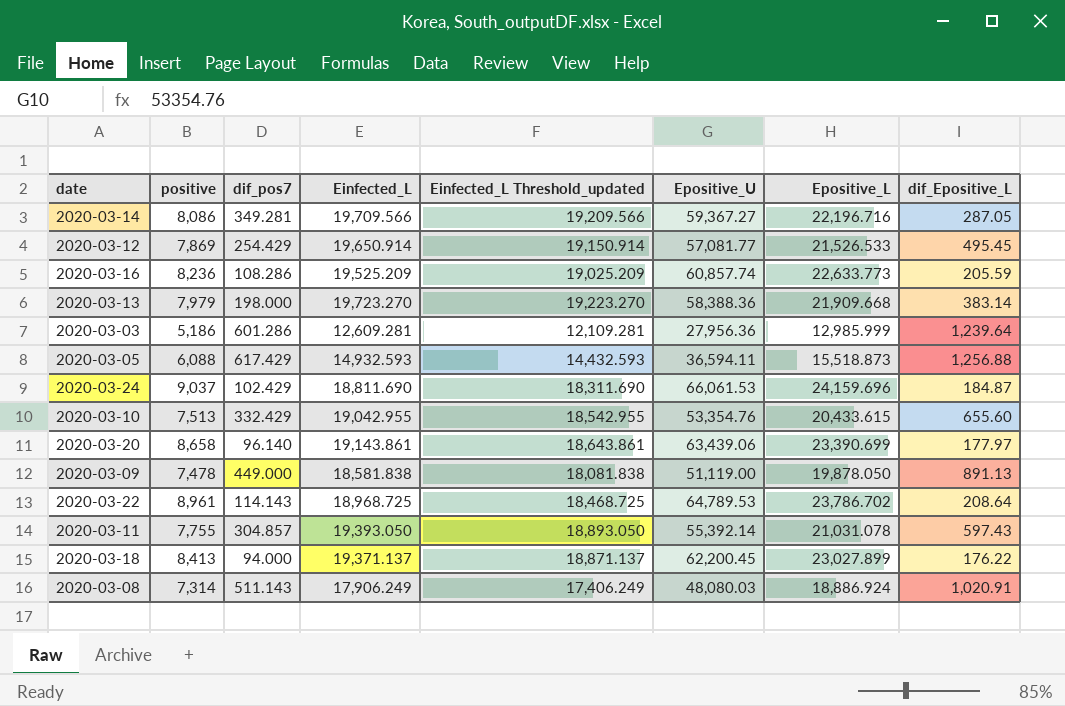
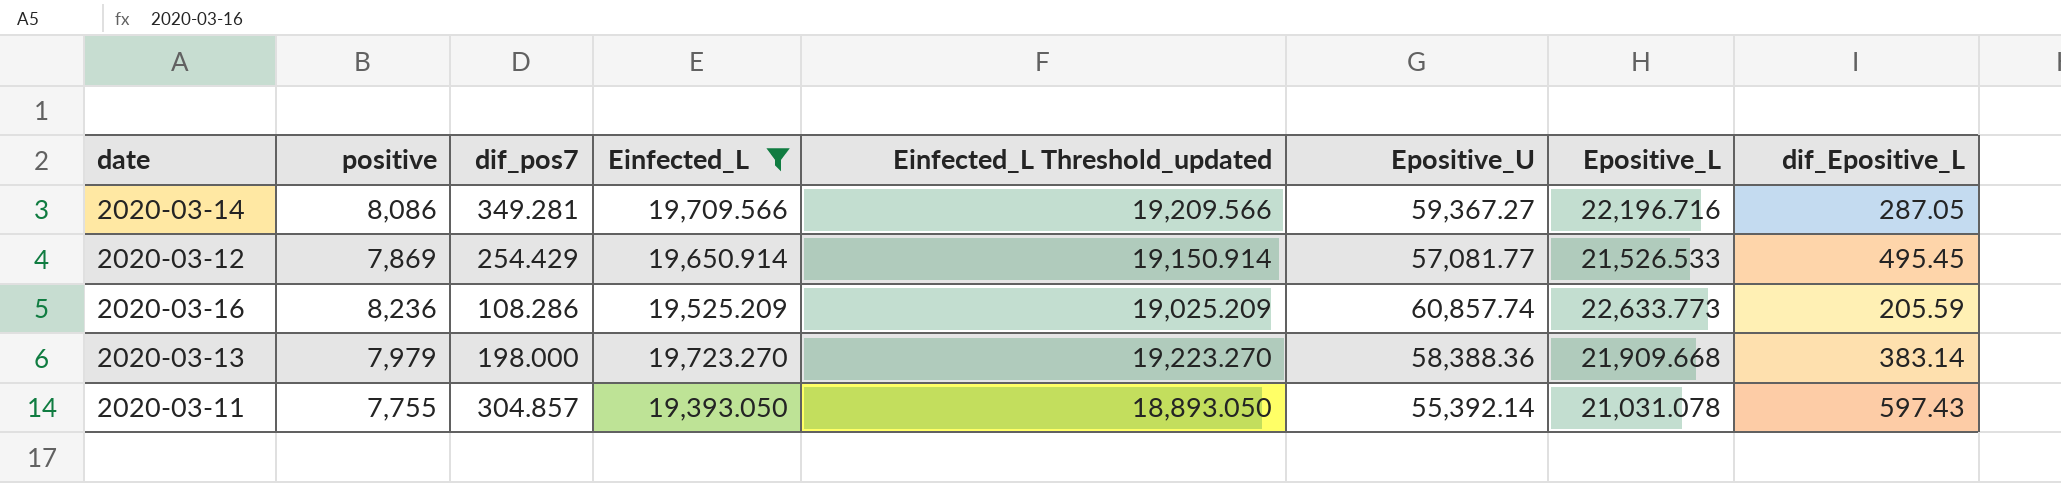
filter: none -> Einfected_L >= 19,393.050

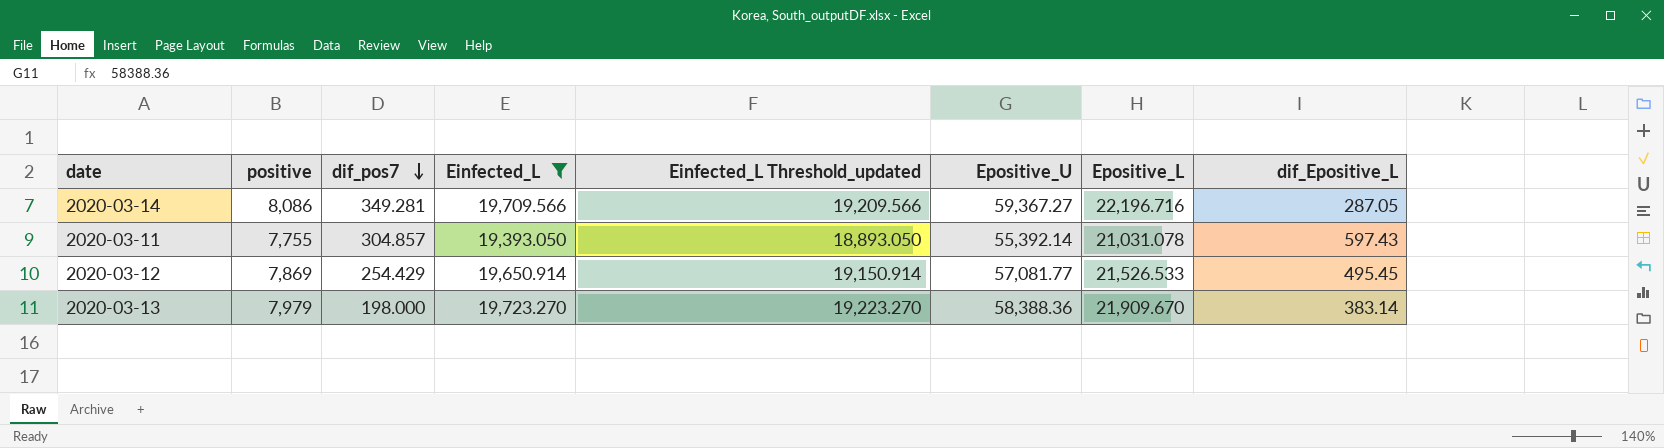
row order: none -> dif_pos7 descending
row 2020-03-16: 8,236 | 108.286 | 19,525.209 | 19,025.209 | 60,857.74 | 22,633.773 | 205.59 -> none
2020-03-13 | Epositive_L: 21,909.668 -> 21,909.670

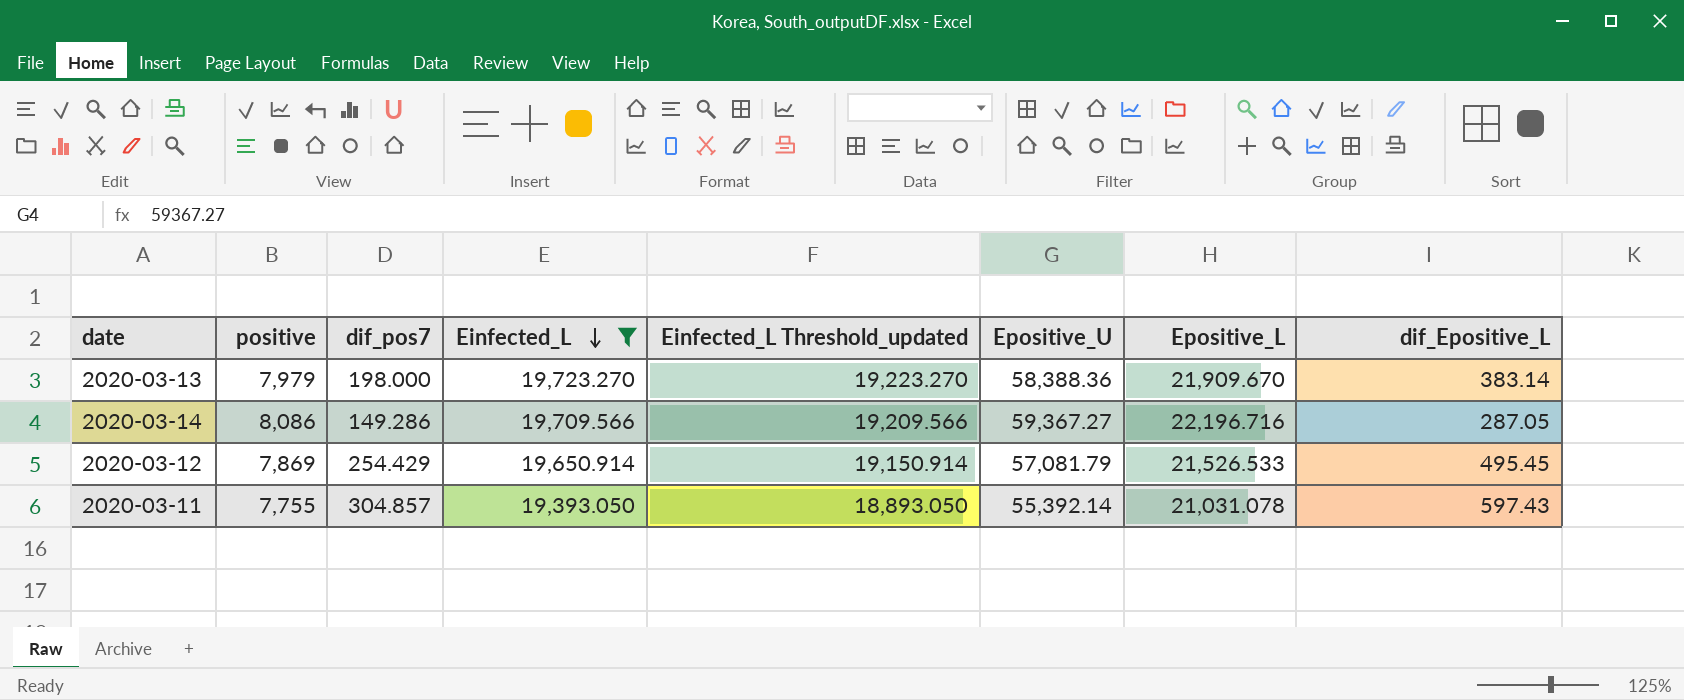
row order: dif_pos7 descending -> Einfected_L descending
2020-03-14 | dif_pos7: 349.281 -> 149.286
2020-03-12 | Epositive_U: 57,081.77 -> 57,081.79

